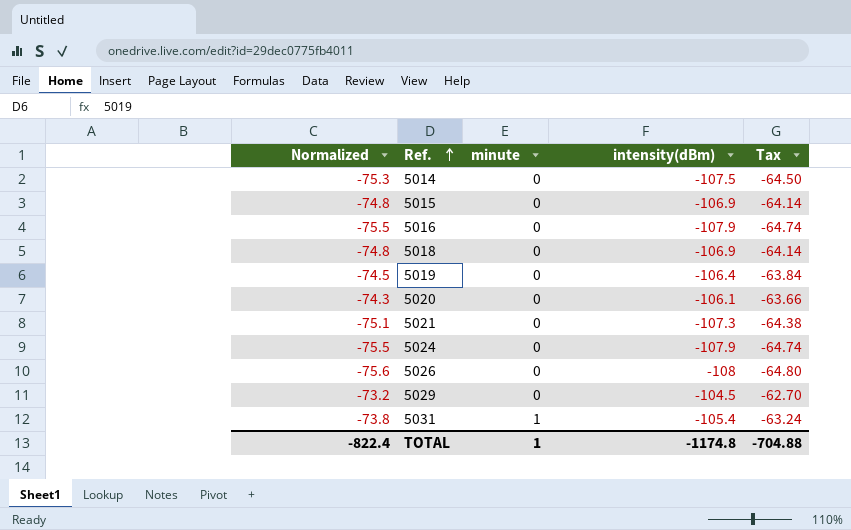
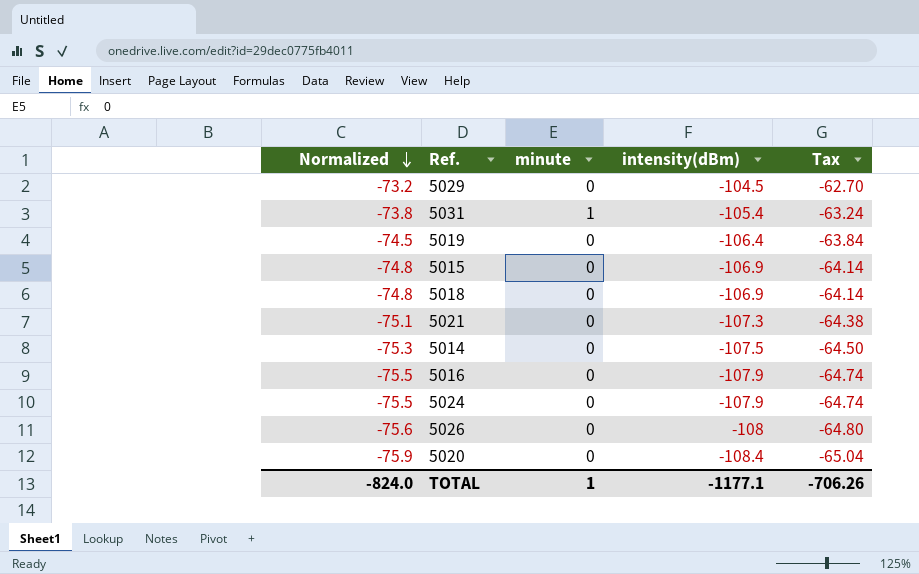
row order: Ref. ascending -> Normalized descending
5020 | Normalized: -74.3 -> -75.9
5020 | intensity(dBm): -106.1 -> -108.4
5020 | Tax: -63.66 -> -65.04
TOTAL | Normalized: -822.4 -> -824.0
TOTAL | intensity(dBm): -1174.8 -> -1177.1
TOTAL | Tax: -704.88 -> -706.26

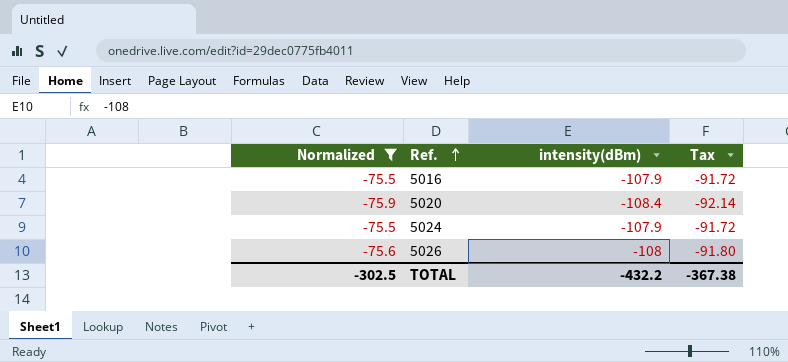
filter: none -> Normalized <= -75.5
row order: Normalized descending -> Ref. ascending
column minute | position: 3 -> none
column Tax | formula: [intensity(dBm)] * 0.6 -> [intensity(dBm)] * 0.85
TOTAL | Normalized: -824.0 -> -302.5
TOTAL | intensity(dBm): -1177.1 -> -432.2
TOTAL | Tax: -706.26 -> -367.38

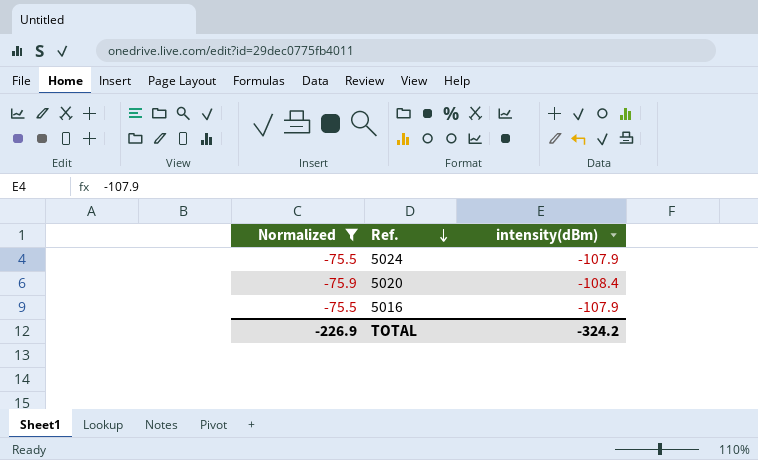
row order: Ref. ascending -> Ref. descending
column Tax | formula: [intensity(dBm)] * 0.85 -> none
row 5026: -75.6 | -108 | -91.80 -> none
TOTAL | Normalized: -302.5 -> -226.9
TOTAL | intensity(dBm): -432.2 -> -324.2

